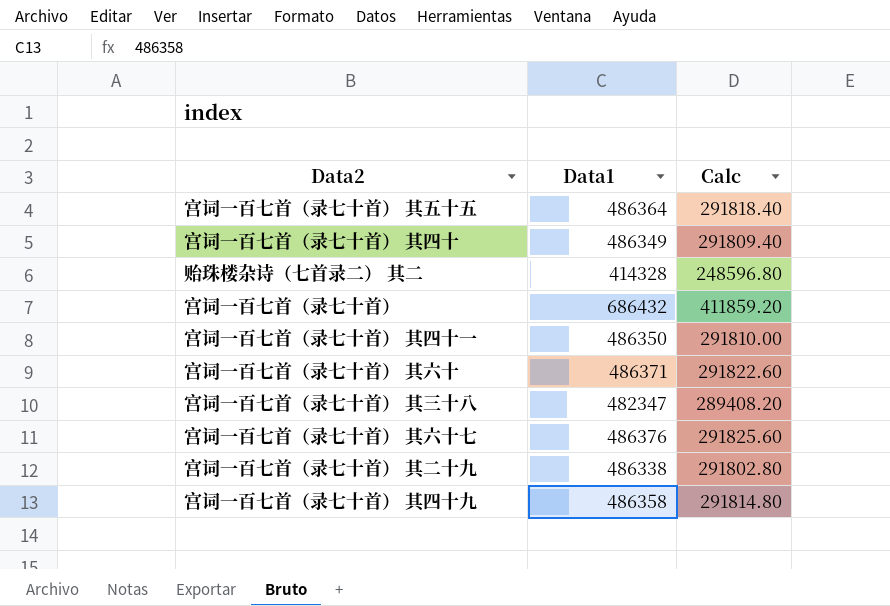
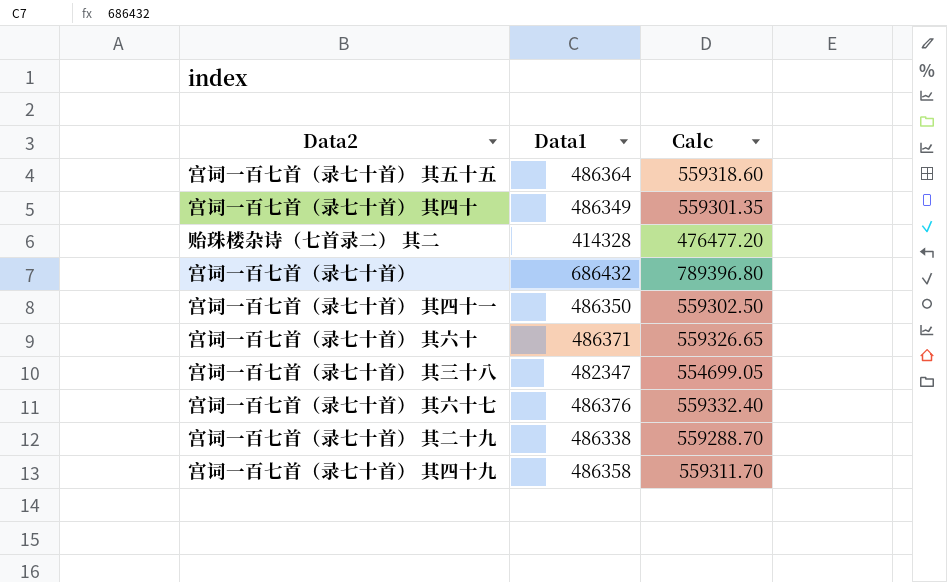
column Calc | formula: [Data1] * 0.6 -> [Data1] * 1.15

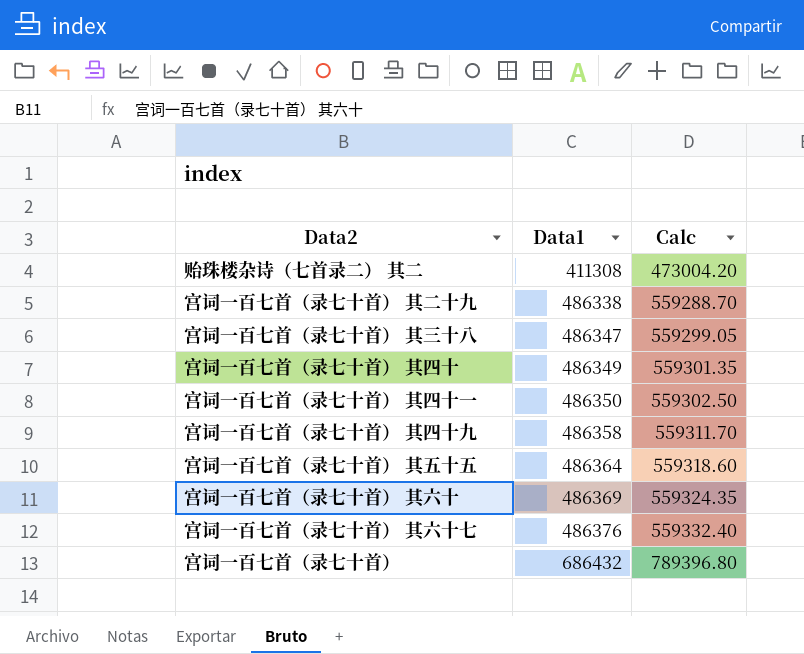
row order: none -> Data1 ascending
贻珠楼杂诗（七首录二） 其二 | Data1: 414328 -> 411308
贻珠楼杂诗（七首录二） 其二 | Calc: 476477.20 -> 473004.20
宫词一百七首（录七十首） 其三十八 | Data1: 482347 -> 486347
宫词一百七首（录七十首） 其三十八 | Calc: 554699.05 -> 559299.05
宫词一百七首（录七十首） 其六十 | Data1: 486371 -> 486369
宫词一百七首（录七十首） 其六十 | Calc: 559326.65 -> 559324.35

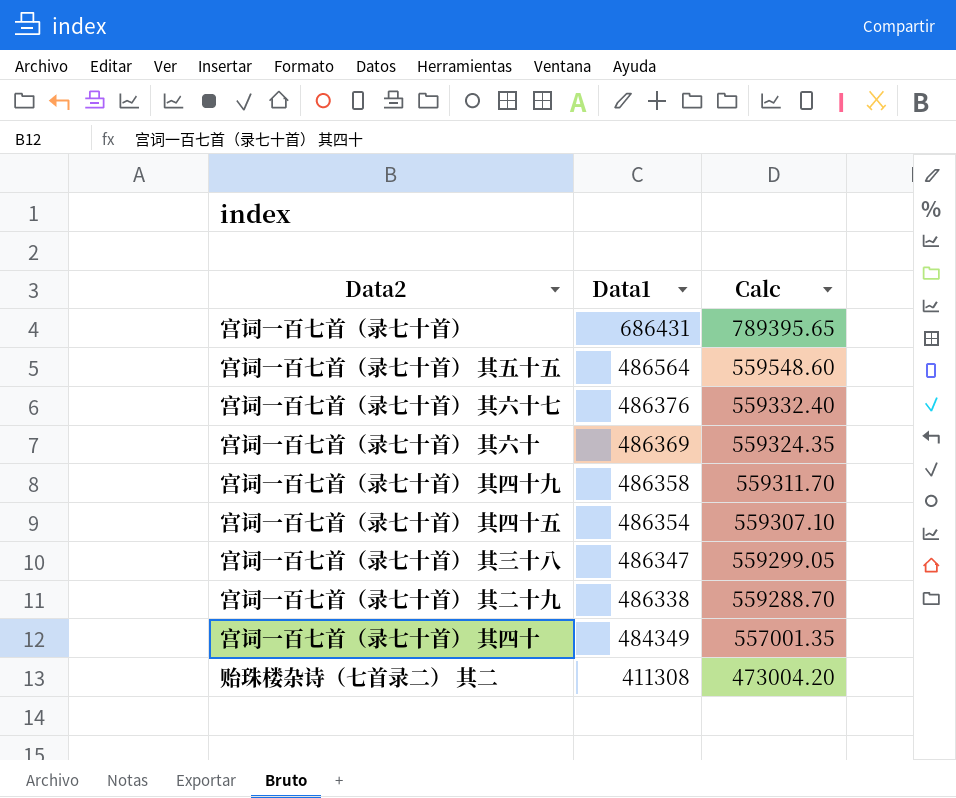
row order: Data1 ascending -> Data1 descending
row 宫词一百七首（录七十首） 其四十一: 486350 | 559302.50 -> none
宫词一百七首（录七十首） | Data1: 686432 -> 686431
宫词一百七首（录七十首） | Calc: 789396.80 -> 789395.65
宫词一百七首（录七十首） 其五十五 | Data1: 486364 -> 486564
宫词一百七首（录七十首） 其五十五 | Calc: 559318.60 -> 559548.60
row 宫词一百七首（录七十首） 其四十五: none -> 486354 | 559307.10
宫词一百七首（录七十首） 其四十 | Data1: 486349 -> 484349
宫词一百七首（录七十首） 其四十 | Calc: 559301.35 -> 557001.35

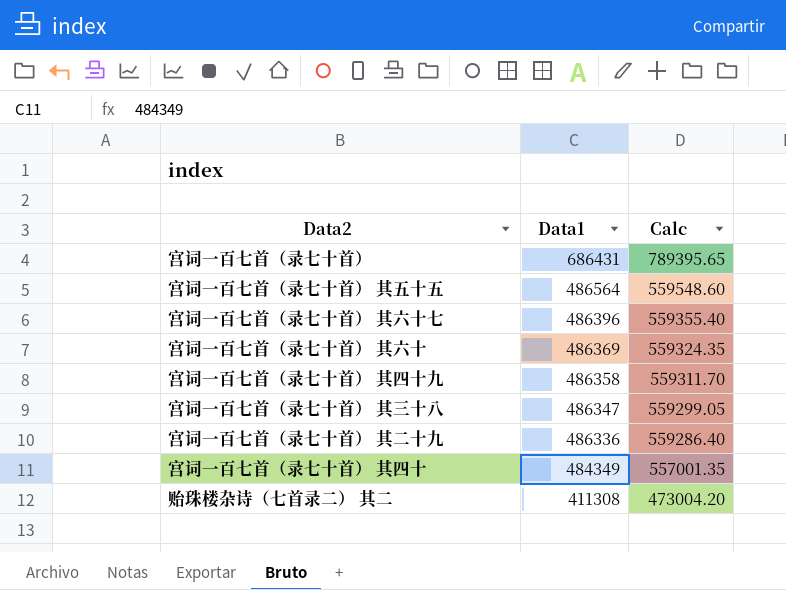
row 宫词一百七首（录七十首） 其四十五: 486354 | 559307.10 -> none
宫词一百七首（录七十首） 其六十七 | Data1: 486376 -> 486396
宫词一百七首（录七十首） 其六十七 | Calc: 559332.40 -> 559355.40
宫词一百七首（录七十首） 其二十九 | Data1: 486338 -> 486336
宫词一百七首（录七十首） 其二十九 | Calc: 559288.70 -> 559286.40

